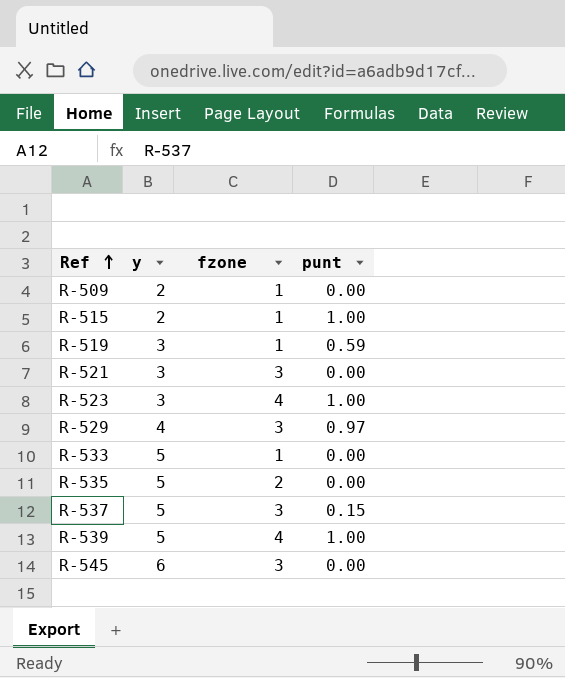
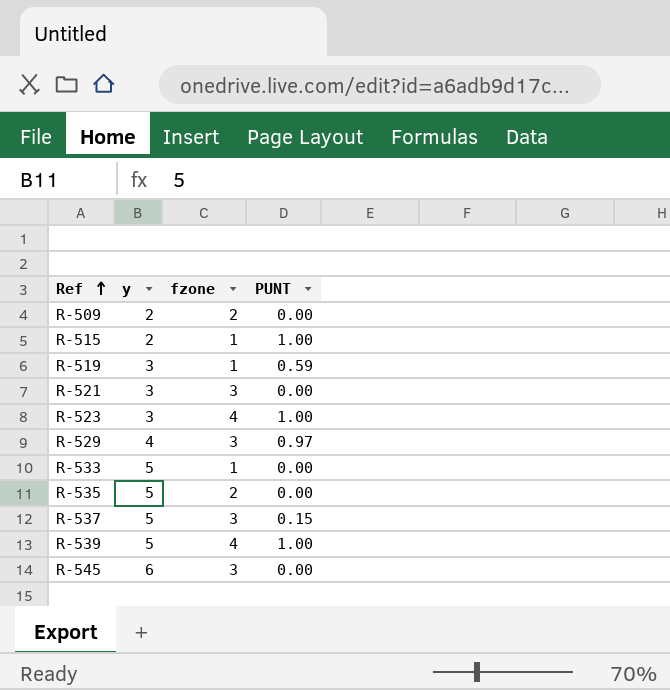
column name: punt -> PUNT
R-509 | fzone: 1 -> 2

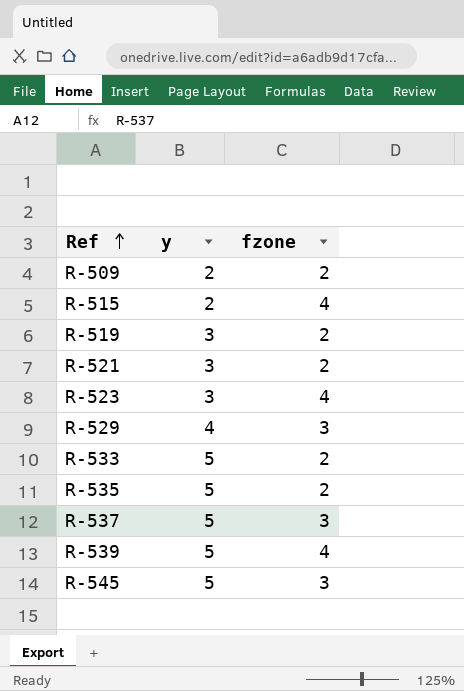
column PUNT | position: 4 -> none
R-515 | fzone: 1 -> 4
R-519 | fzone: 1 -> 2
R-521 | fzone: 3 -> 2
R-533 | fzone: 1 -> 2
R-545 | y: 6 -> 5

